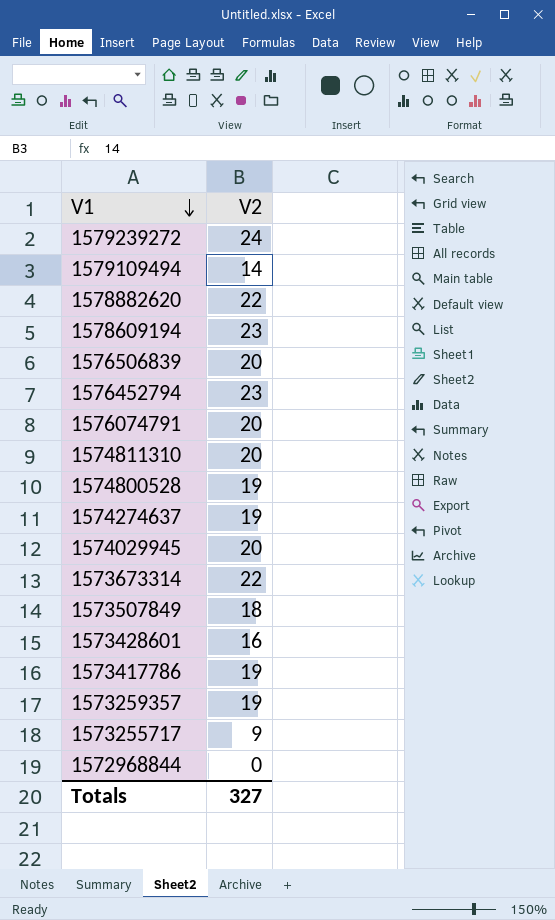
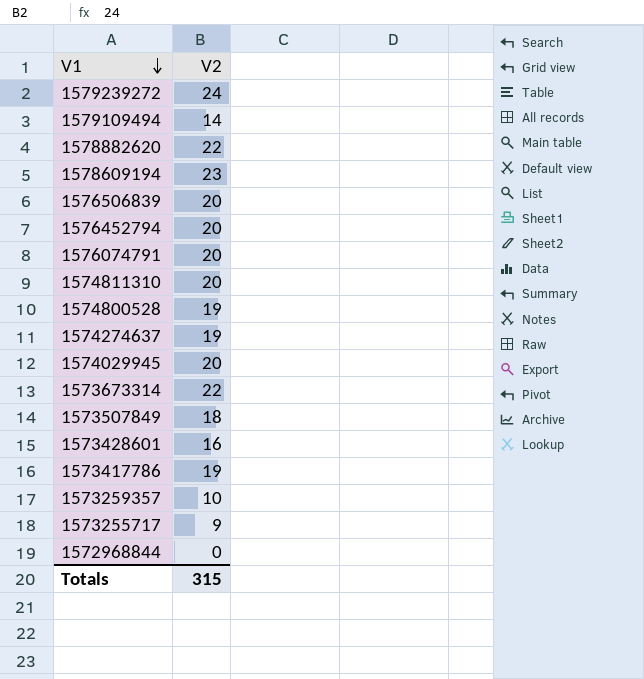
1576452794 | V2: 23 -> 20
1573259357 | V2: 19 -> 10
Totals | V2: 327 -> 315

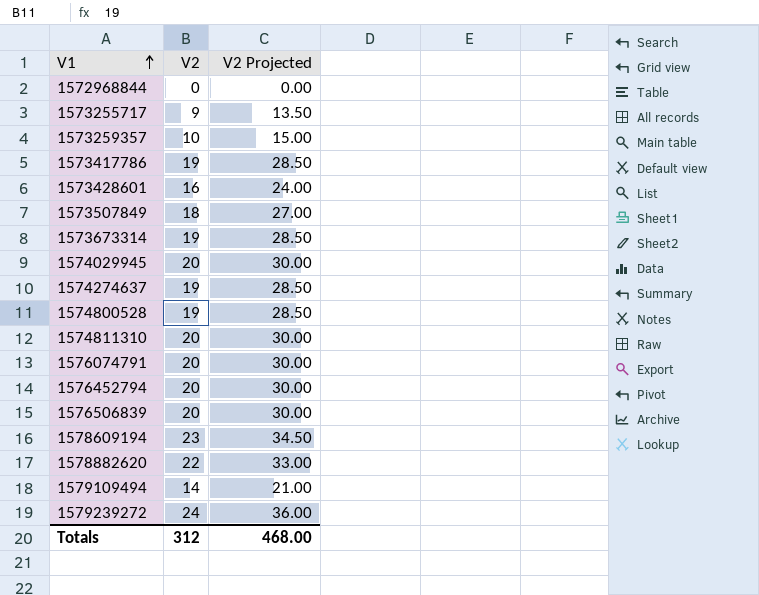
row order: V1 descending -> V1 ascending
column V2 Projected | formula: none -> [V2] * 1.5
1573673314 | V2: 22 -> 19
Totals | V2: 315 -> 312

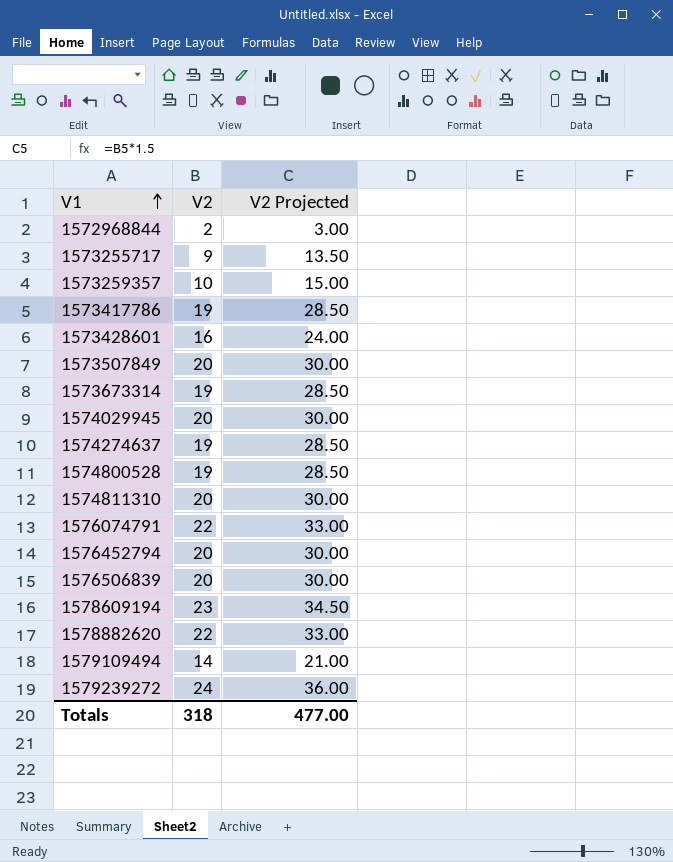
1572968844 | V2: 0 -> 2
1572968844 | V2 Projected: 0.00 -> 3.00
1573507849 | V2: 18 -> 20
1573507849 | V2 Projected: 27.00 -> 30.00
1576074791 | V2: 20 -> 22
1576074791 | V2 Projected: 30.00 -> 33.00
Totals | V2: 312 -> 318
Totals | V2 Projected: 468.00 -> 477.00

